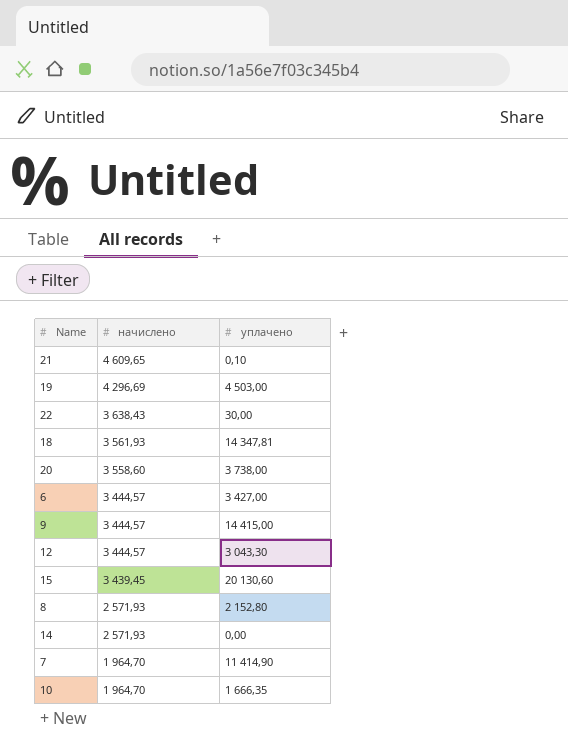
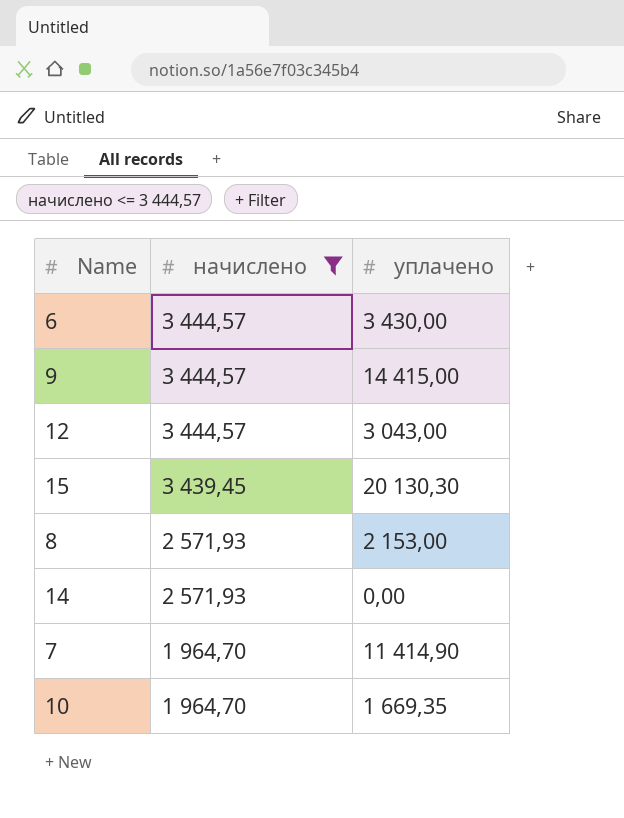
filter: none -> начислено <= 3 444,57
6 | уплачено: 3 427,00 -> 3 430,00
12 | уплачено: 3 043,30 -> 3 043,00
15 | уплачено: 20 130,60 -> 20 130,30
8 | уплачено: 2 152,80 -> 2 153,00
10 | уплачено: 1 666,35 -> 1 669,35

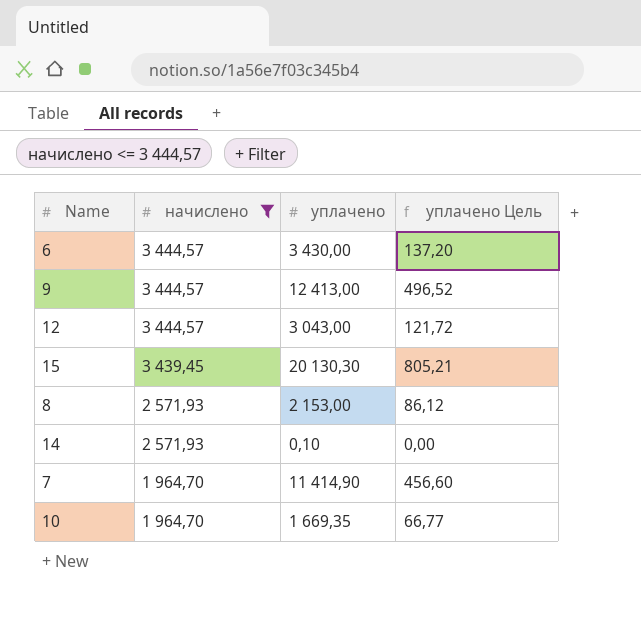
column уплачено Цель | formula: none -> [уплачено] * 0,04
9 | уплачено: 14 415,00 -> 12 413,00
14 | уплачено: 0,00 -> 0,10

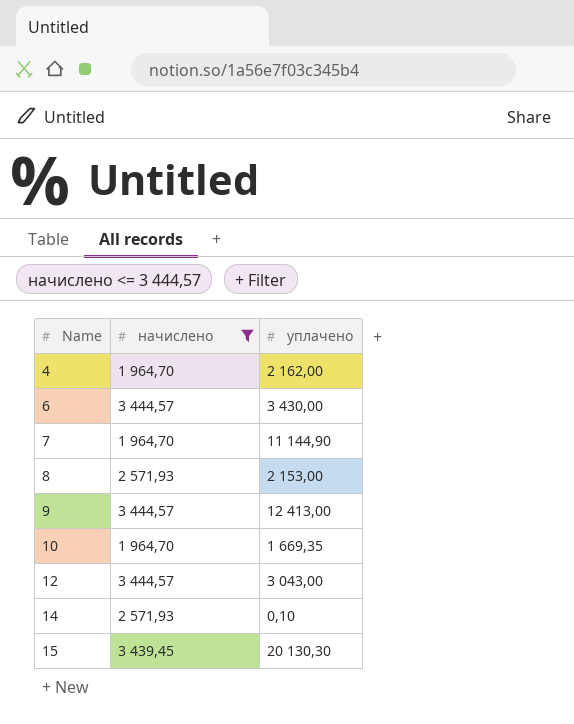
row order: начислено descending -> Name ascending
column уплачено Цель | formula: [уплачено] * 0,04 -> none
row 4: none -> 1 964,70 | 2 162,00
7 | уплачено: 11 414,90 -> 11 144,90

